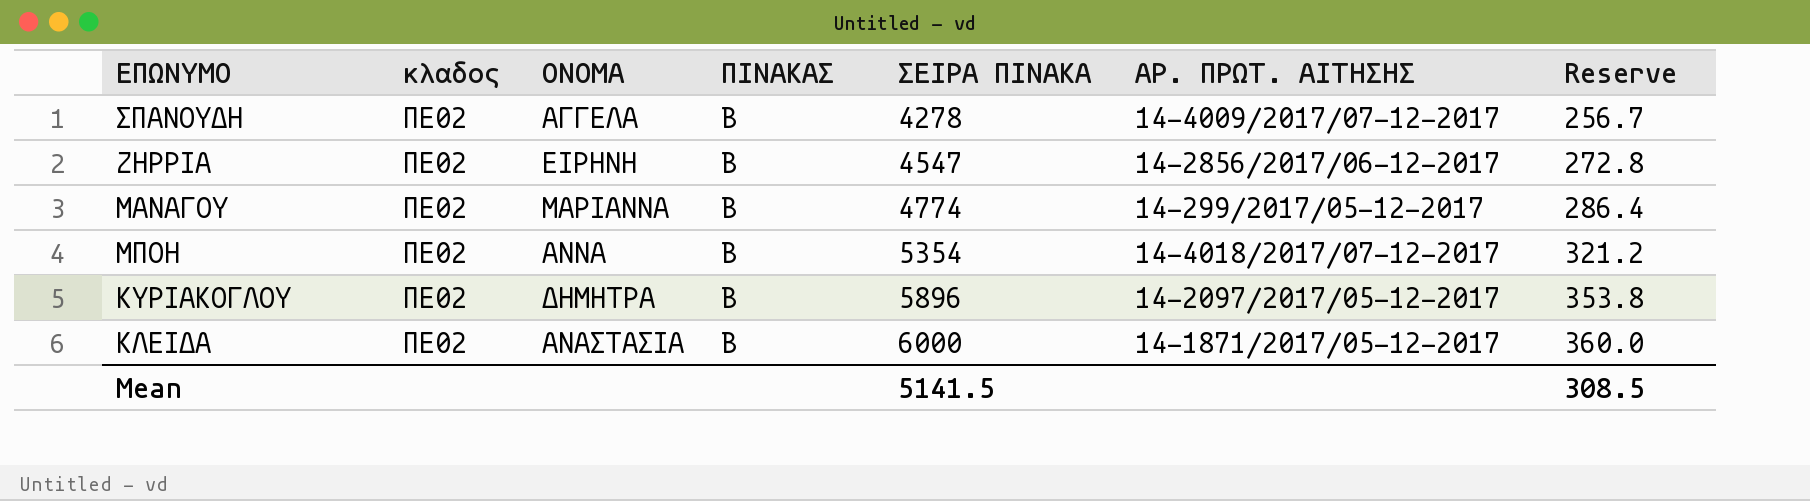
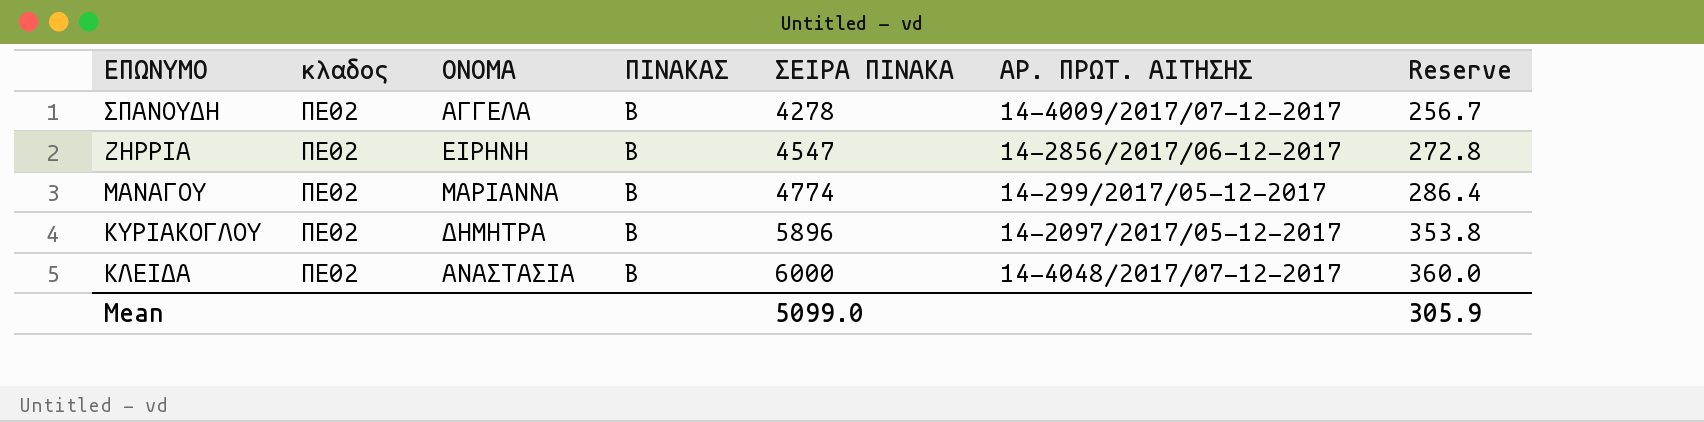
row ΜΠΟΗ: ΠΕ02 | ΑΝΝΑ | Β | 5354 | 14-4018/2017/07-12-2017 | 321.2 -> none
ΚΛΕΙΔΑ | ΑΡ. ΠΡΩΤ. ΑΙΤΗΣΗΣ: 14-1871/2017/05-12-2017 -> 14-4048/2017/07-12-2017
Mean | ΣΕΙΡΑ ΠΙΝΑΚΑ: 5141.5 -> 5099.0
Mean | Reserve: 308.5 -> 305.9

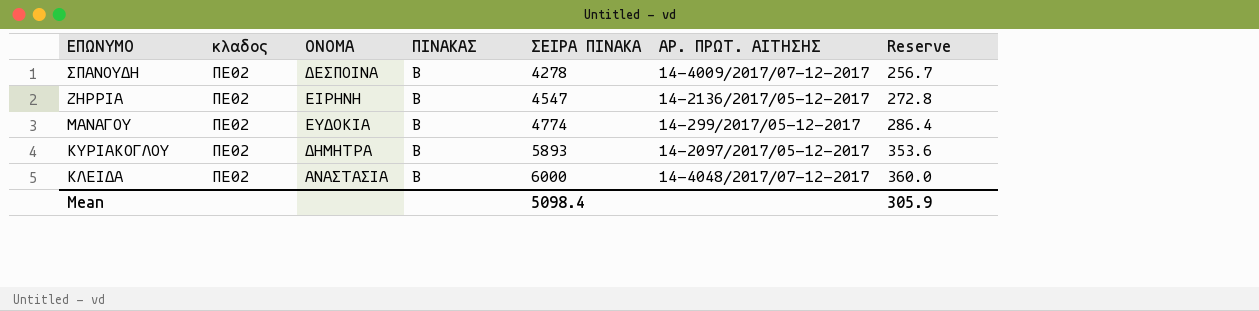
ΣΠΑΝΟΥΔΗ | ΟΝΟΜΑ: ΑΓΓΕΛΑ -> ΔΕΣΠΟΙΝΑ
ΖΗΡΡΙΑ | ΑΡ. ΠΡΩΤ. ΑΙΤΗΣΗΣ: 14-2856/2017/06-12-2017 -> 14-2136/2017/05-12-2017
ΜΑΝΑΓΟΥ | ΟΝΟΜΑ: ΜΑΡΙΑΝΝΑ -> ΕΥΔΟΚΙΑ
ΚΥΡΙΑΚΟΓΛΟΥ | ΣΕΙΡΑ ΠΙΝΑΚΑ: 5896 -> 5893
ΚΥΡΙΑΚΟΓΛΟΥ | Reserve: 353.8 -> 353.6
Mean | ΣΕΙΡΑ ΠΙΝΑΚΑ: 5099.0 -> 5098.4

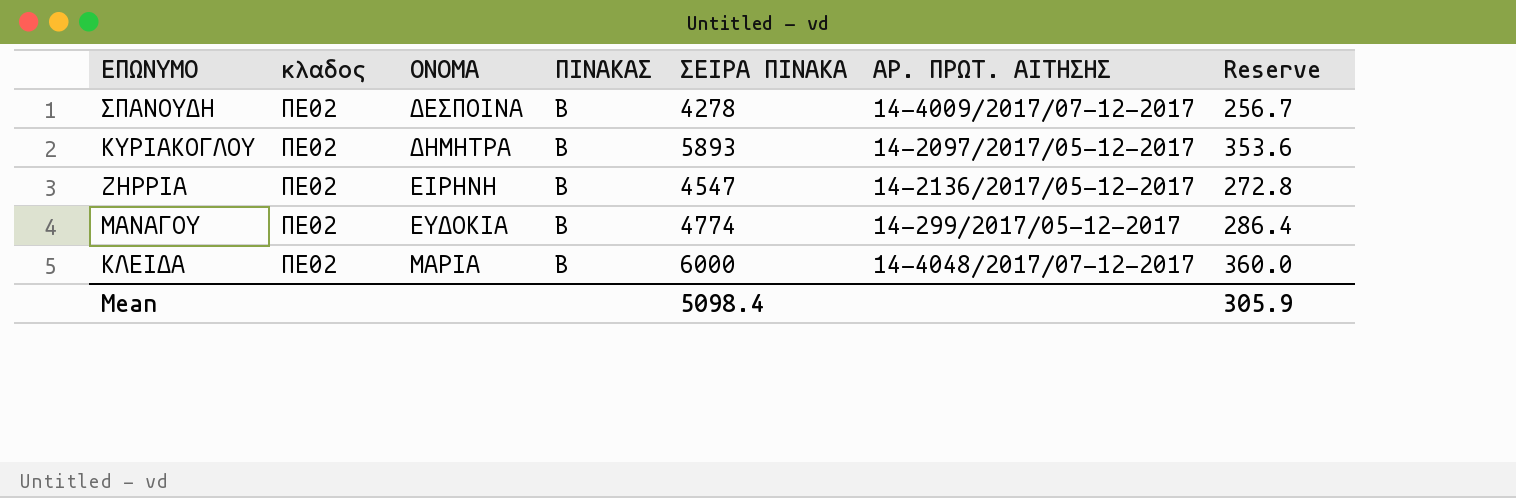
row order: ΣΕΙΡΑ ΠΙΝΑΚΑ ascending -> ΟΝΟΜΑ ascending
ΚΛΕΙΔΑ | ΟΝΟΜΑ: ΑΝΑΣΤΑΣΙΑ -> ΜΑΡΙΑ

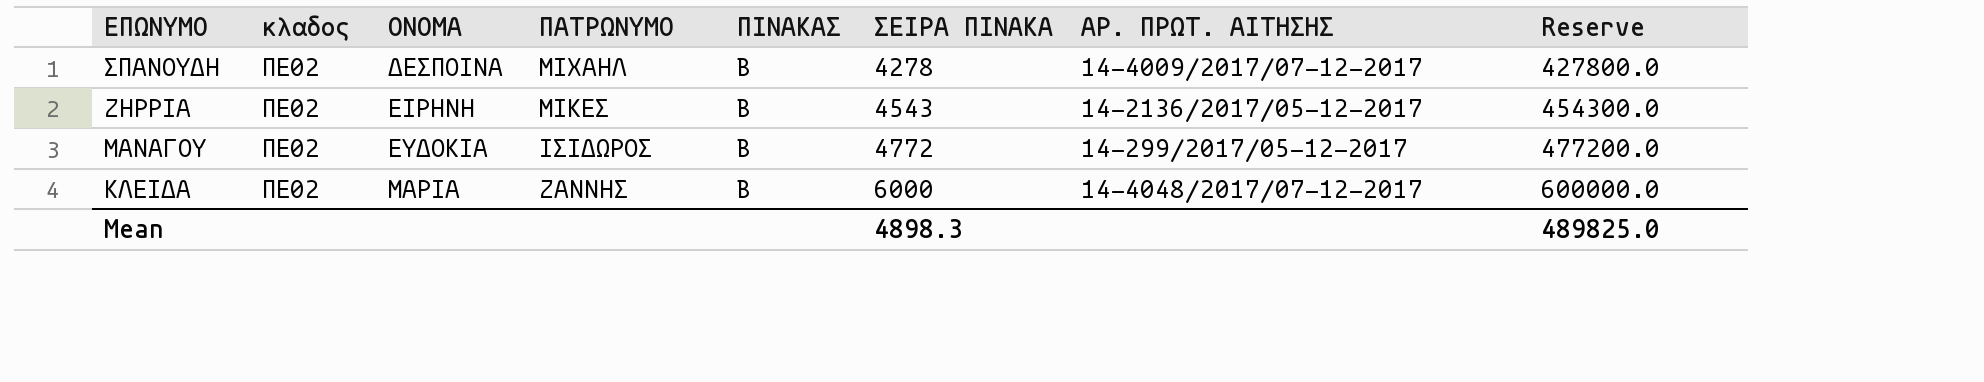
column ΠΑΤΡΩΝΥΜΟ | position: none -> 4
column Reserve | formula: [ΣΕΙΡΑ ΠΙΝΑΚΑ] * 0.06 -> [ΣΕΙΡΑ ΠΙΝΑΚΑ] * 100
row ΚΥΡΙΑΚΟΓΛΟΥ: ΠΕ02 | ΔΗΜΗΤΡΑ | Β | 5893 | 14-2097/2017/05-12-2017 | 353.6 -> none
ΖΗΡΡΙΑ | ΣΕΙΡΑ ΠΙΝΑΚΑ: 4547 -> 4543
ΜΑΝΑΓΟΥ | ΣΕΙΡΑ ΠΙΝΑΚΑ: 4774 -> 4772
Mean | ΣΕΙΡΑ ΠΙΝΑΚΑ: 5098.4 -> 4898.3
Mean | Reserve: 305.9 -> 489825.0

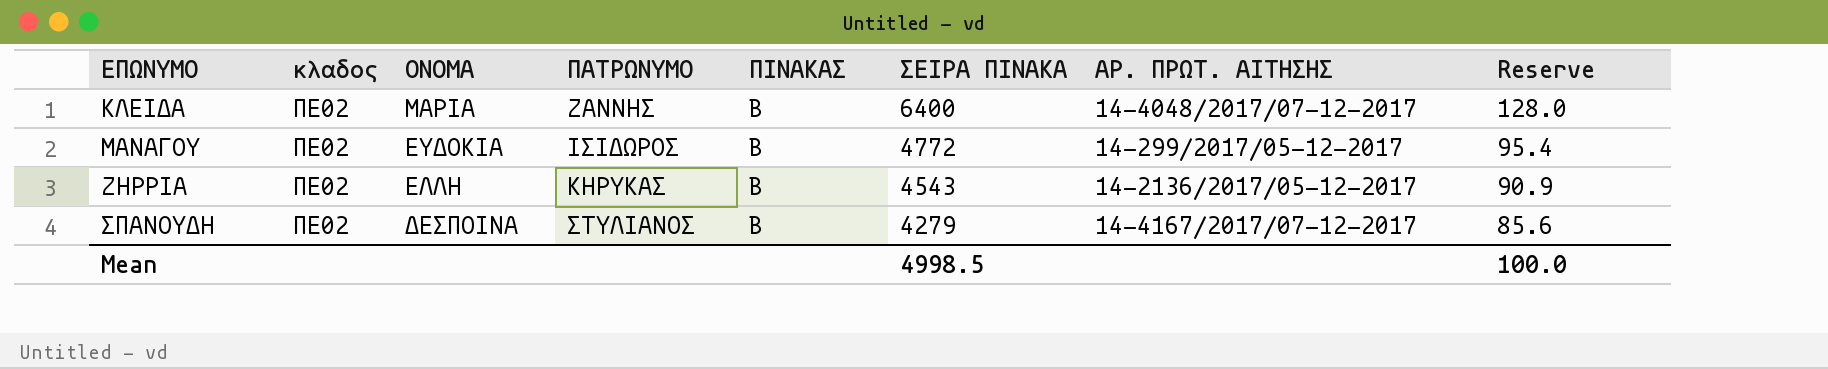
row order: ΟΝΟΜΑ ascending -> ΟΝΟΜΑ descending
column Reserve | formula: [ΣΕΙΡΑ ΠΙΝΑΚΑ] * 100 -> [ΣΕΙΡΑ ΠΙΝΑΚΑ] * 0.02
ΚΛΕΙΔΑ | ΣΕΙΡΑ ΠΙΝΑΚΑ: 6000 -> 6400
ΖΗΡΡΙΑ | ΟΝΟΜΑ: ΕΙΡΗΝΗ -> ΕΛΛΗ
ΖΗΡΡΙΑ | ΠΑΤΡΩΝΥΜΟ: ΜΙΚΕΣ -> ΚΗΡΥΚΑΣ
ΣΠΑΝΟΥΔΗ | ΠΑΤΡΩΝΥΜΟ: ΜΙΧΑΗΛ -> ΣΤΥΛΙΑΝΟΣ
ΣΠΑΝΟΥΔΗ | ΣΕΙΡΑ ΠΙΝΑΚΑ: 4278 -> 4279
ΣΠΑΝΟΥΔΗ | ΑΡ. ΠΡΩΤ. ΑΙΤΗΣΗΣ: 14-4009/2017/07-12-2017 -> 14-4167/2017/07-12-2017
Mean | ΣΕΙΡΑ ΠΙΝΑΚΑ: 4898.3 -> 4998.5
Mean | Reserve: 489825.0 -> 100.0

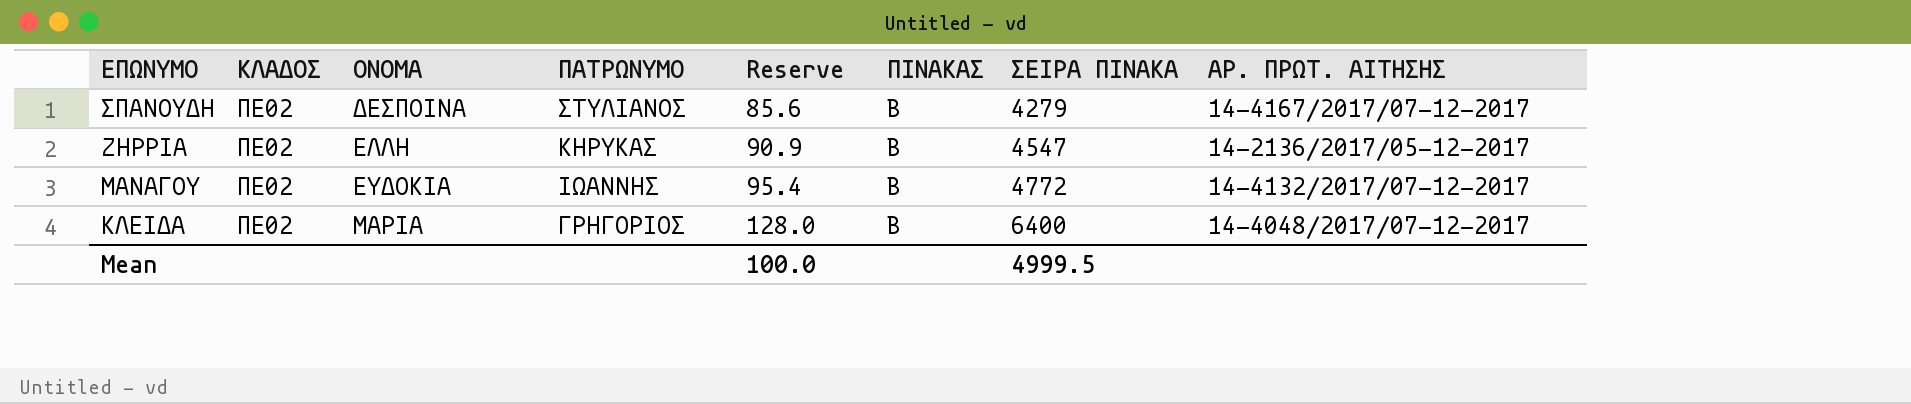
row order: ΟΝΟΜΑ descending -> ΟΝΟΜΑ ascending
column name: κλαδος -> ΚΛΑΔΟΣ
column Reserve | position: 8 -> 5
ΖΗΡΡΙΑ | ΣΕΙΡΑ ΠΙΝΑΚΑ: 4543 -> 4547
ΜΑΝΑΓΟΥ | ΠΑΤΡΩΝΥΜΟ: ΙΣΙΔΩΡΟΣ -> ΙΩΑΝΝΗΣ
ΜΑΝΑΓΟΥ | ΑΡ. ΠΡΩΤ. ΑΙΤΗΣΗΣ: 14-299/2017/05-12-2017 -> 14-4132/2017/07-12-2017
ΚΛΕΙΔΑ | ΠΑΤΡΩΝΥΜΟ: ΖΑΝΝΗΣ -> ΓΡΗΓΟΡΙΟΣ
Mean | ΣΕΙΡΑ ΠΙΝΑΚΑ: 4998.5 -> 4999.5

